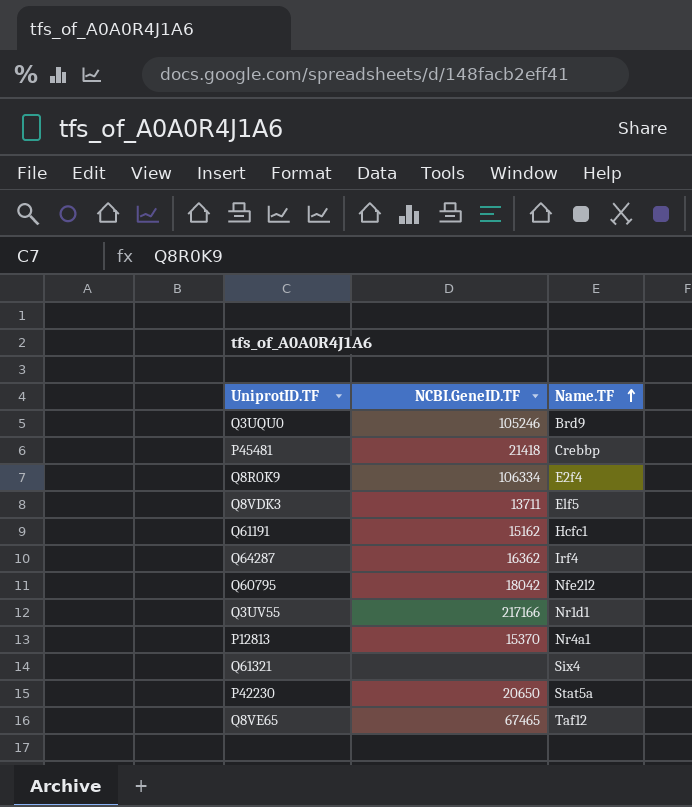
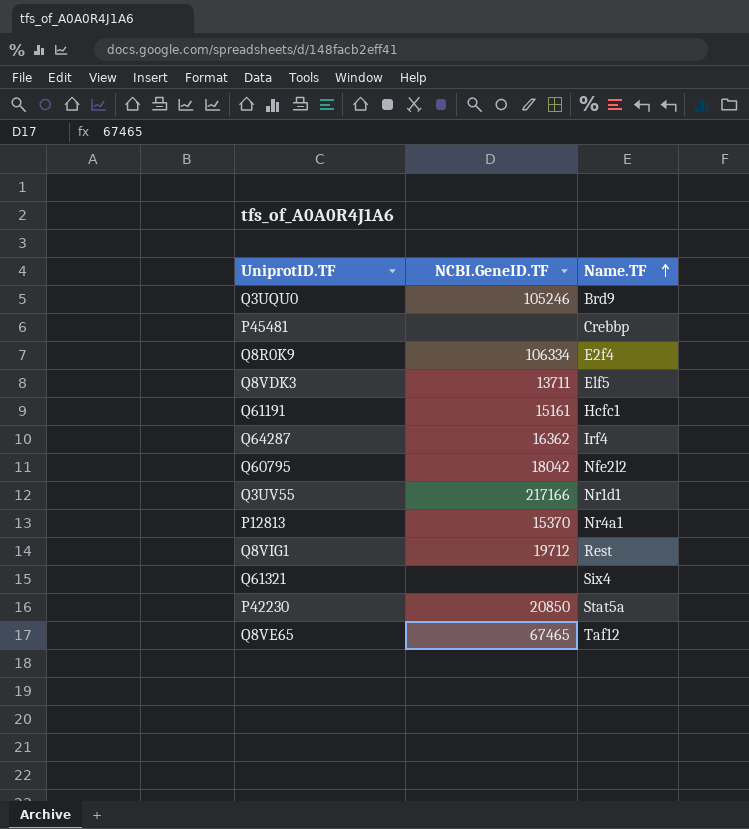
P45481 | NCBI.GeneID.TF: 21418 -> none
Q61191 | NCBI.GeneID.TF: 15162 -> 15161
row Q8VIG1: none -> 19712 | Rest
P42230 | NCBI.GeneID.TF: 20650 -> 20850

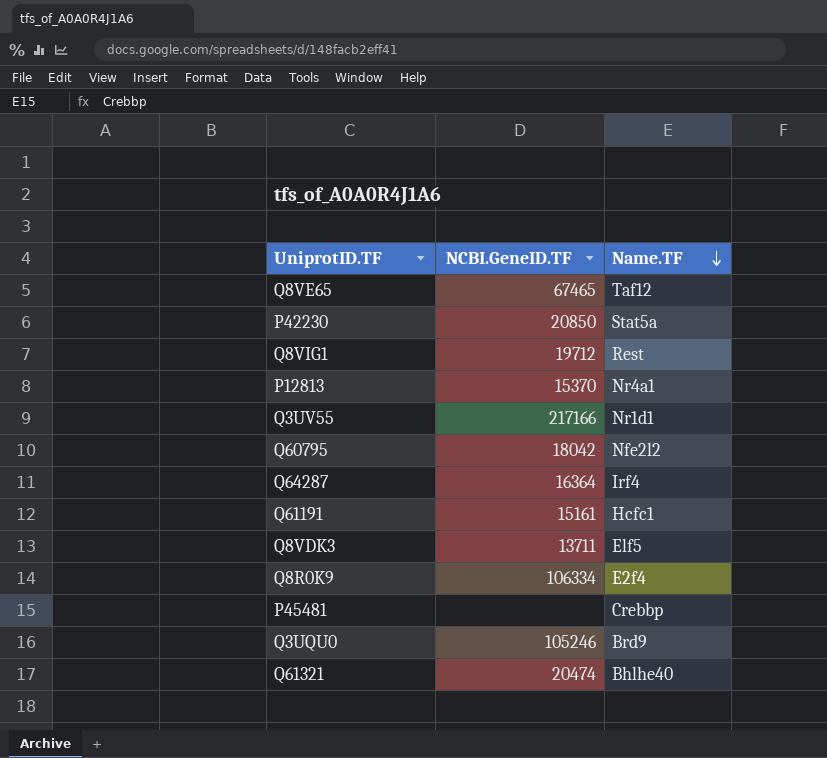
row order: Name.TF ascending -> Name.TF descending
Q64287 | NCBI.GeneID.TF: 16362 -> 16364
Q61321 | NCBI.GeneID.TF: none -> 20474
Q61321 | Name.TF: Six4 -> Bhlhe40

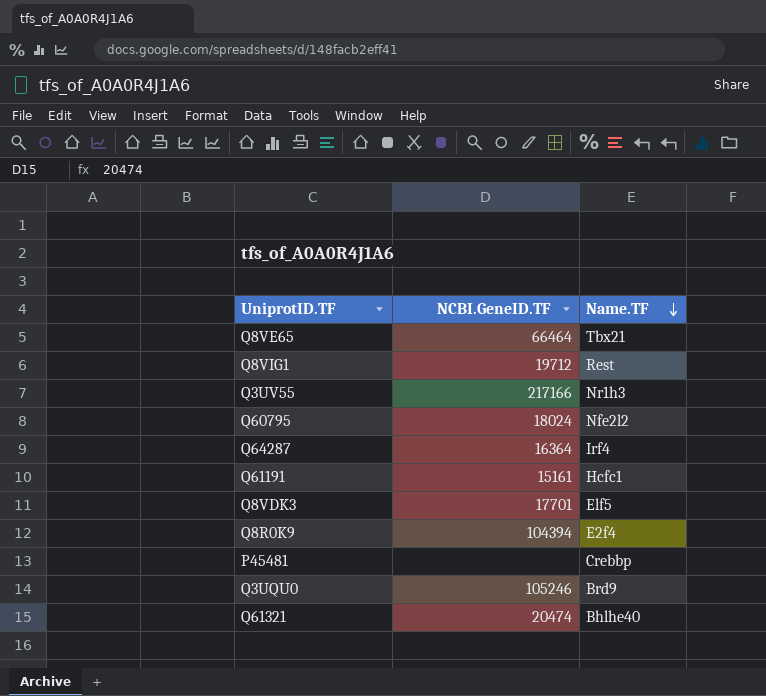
row P42230: 20850 | Stat5a -> none
row P12813: 15370 | Nr4a1 -> none
Q8VE65 | NCBI.GeneID.TF: 67465 -> 66464
Q8VE65 | Name.TF: Taf12 -> Tbx21
Q3UV55 | Name.TF: Nr1d1 -> Nr1h3
Q60795 | NCBI.GeneID.TF: 18042 -> 18024
Q8VDK3 | NCBI.GeneID.TF: 13711 -> 17701
Q8R0K9 | NCBI.GeneID.TF: 106334 -> 104394

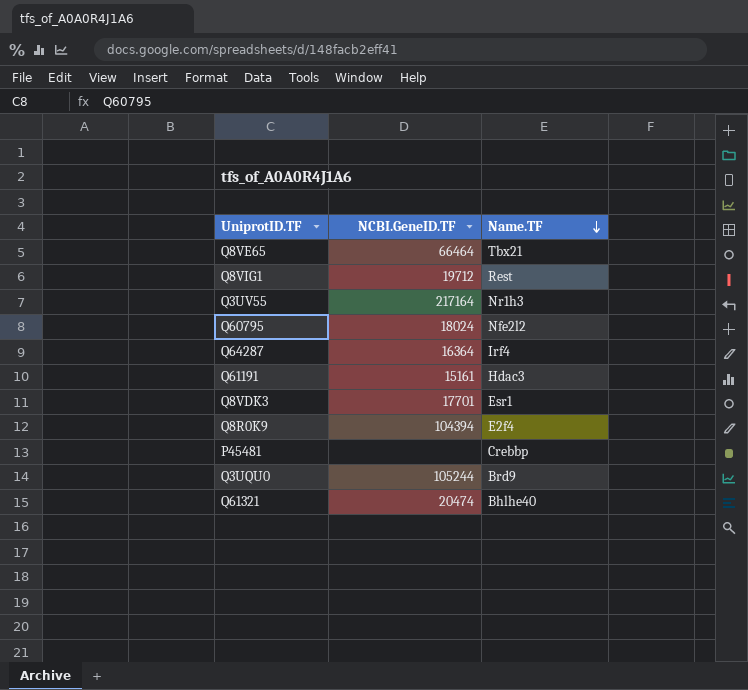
Q3UV55 | NCBI.GeneID.TF: 217166 -> 217164
Q61191 | Name.TF: Hcfc1 -> Hdac3
Q8VDK3 | Name.TF: Elf5 -> Esr1
Q3UQU0 | NCBI.GeneID.TF: 105246 -> 105244

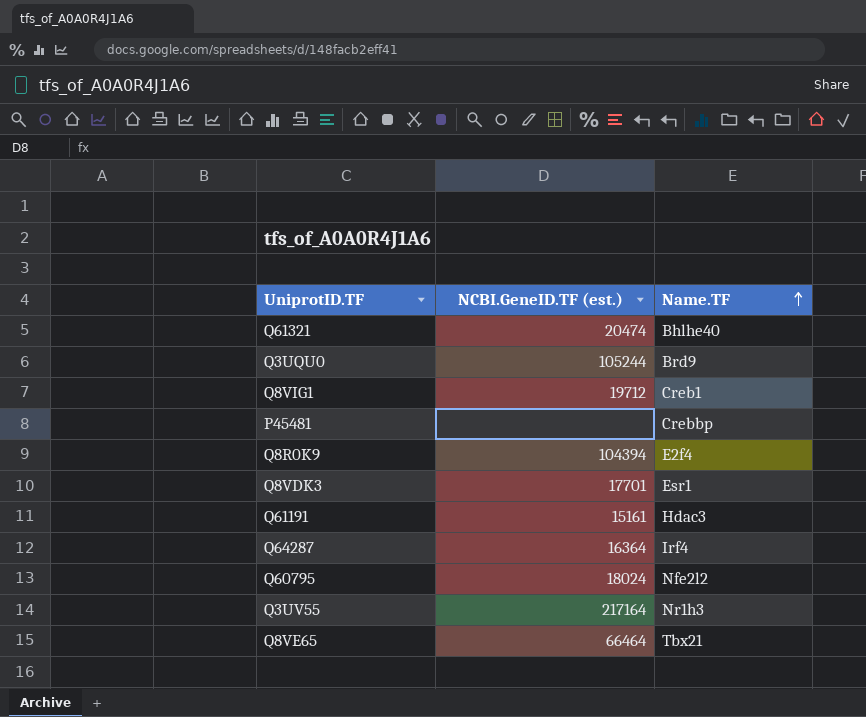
row order: Name.TF descending -> Name.TF ascending
column name: NCBI.GeneID.TF -> NCBI.GeneID.TF (est.)
Q8VIG1 | Name.TF: Rest -> Creb1

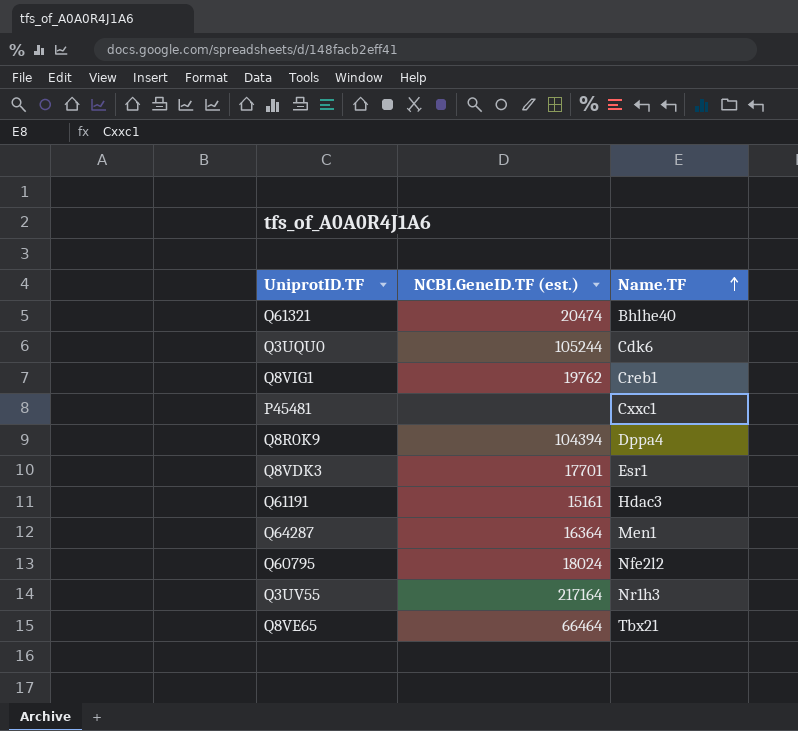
Q3UQU0 | Name.TF: Brd9 -> Cdk6
Q8VIG1 | NCBI.GeneID.TF (est.): 19712 -> 19762
P45481 | Name.TF: Crebbp -> Cxxc1
Q8R0K9 | Name.TF: E2f4 -> Dppa4
Q64287 | Name.TF: Irf4 -> Men1

